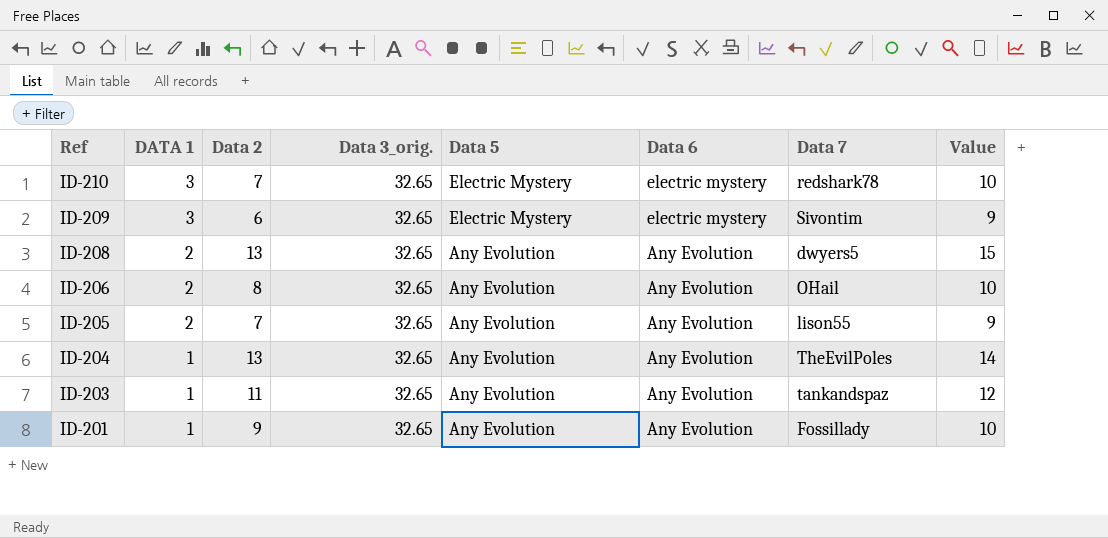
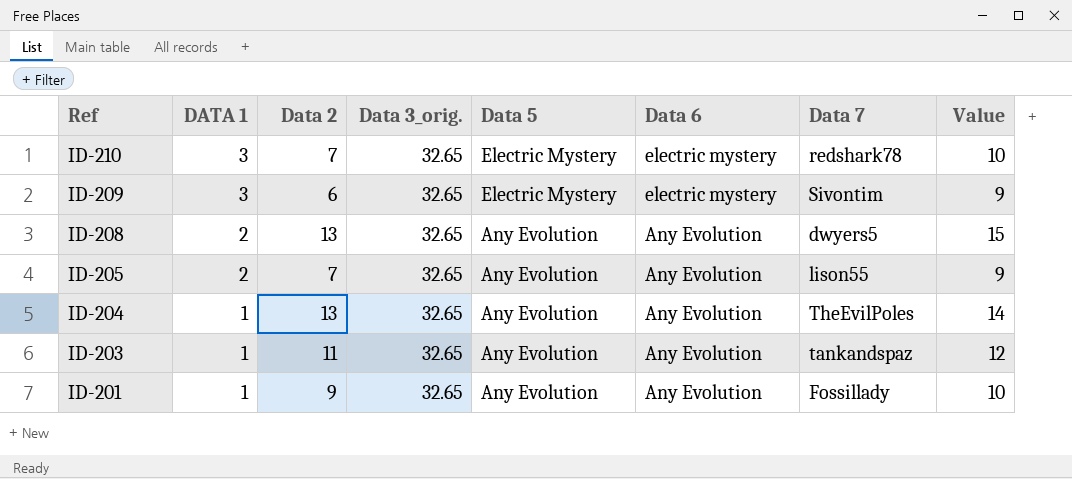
row ID-206: 2 | 8 | 32.65 | Any Evolution | Any Evolution | OHail | 10 -> none

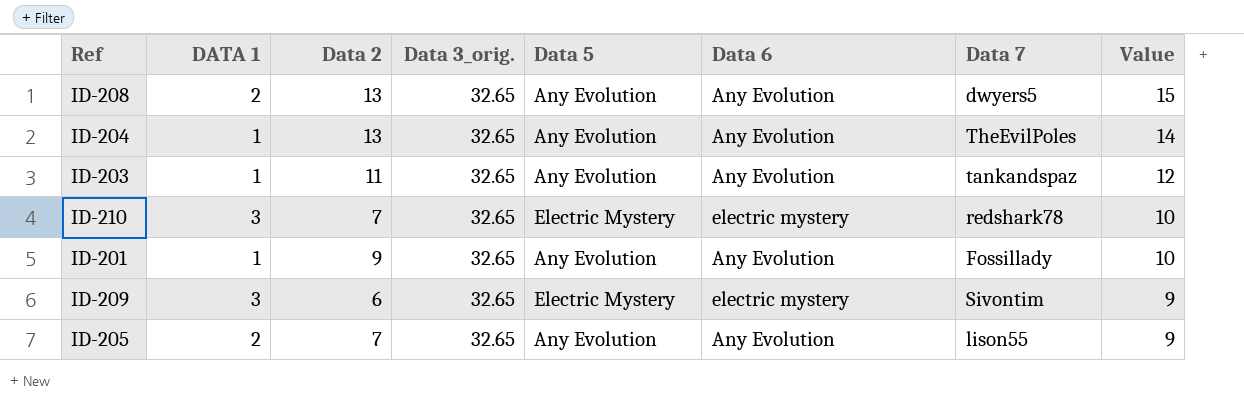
row order: Ref descending -> Value descending

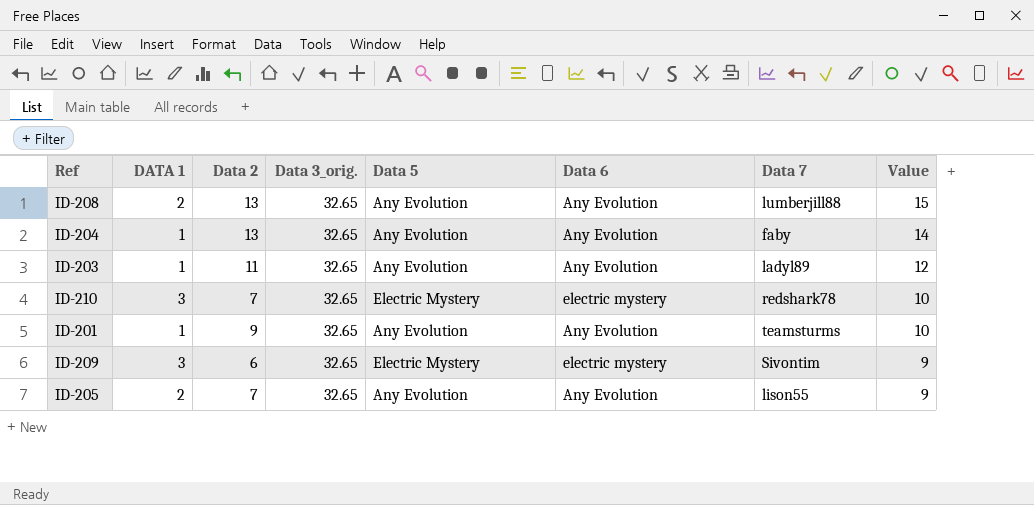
ID-208 | Data 7: dwyers5 -> lumberjill88
ID-204 | Data 7: TheEvilPoles -> faby
ID-203 | Data 7: tankandspaz -> ladyl89
ID-201 | Data 7: Fossillady -> teamsturms

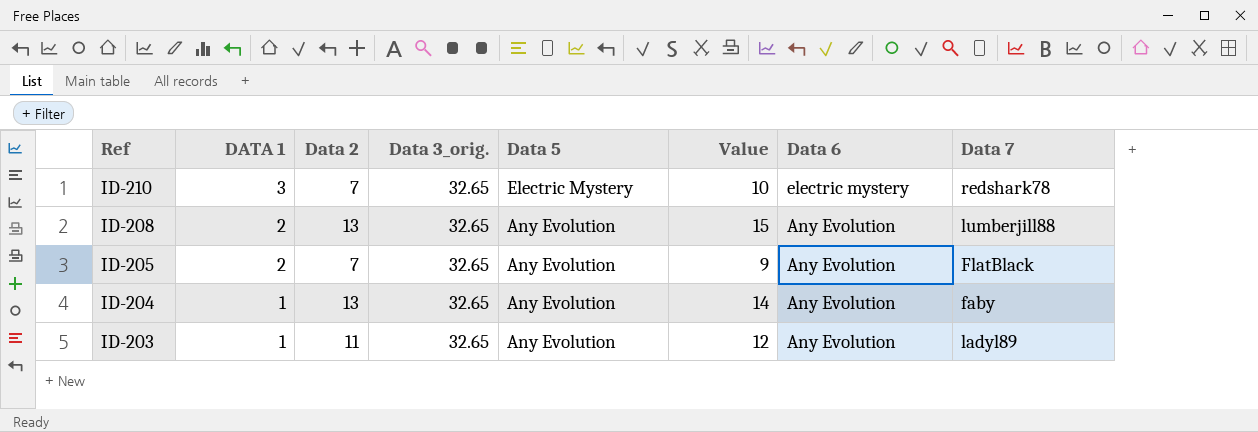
row order: Value descending -> Ref descending
column Value | position: 8 -> 6
row ID-201: 1 | 9 | 32.65 | Any Evolution | Any Evolution | teamsturms | 10 -> none
row ID-209: 3 | 6 | 32.65 | Electric Mystery | electric mystery | Sivontim | 9 -> none
ID-205 | Data 7: lison55 -> FlatBlack

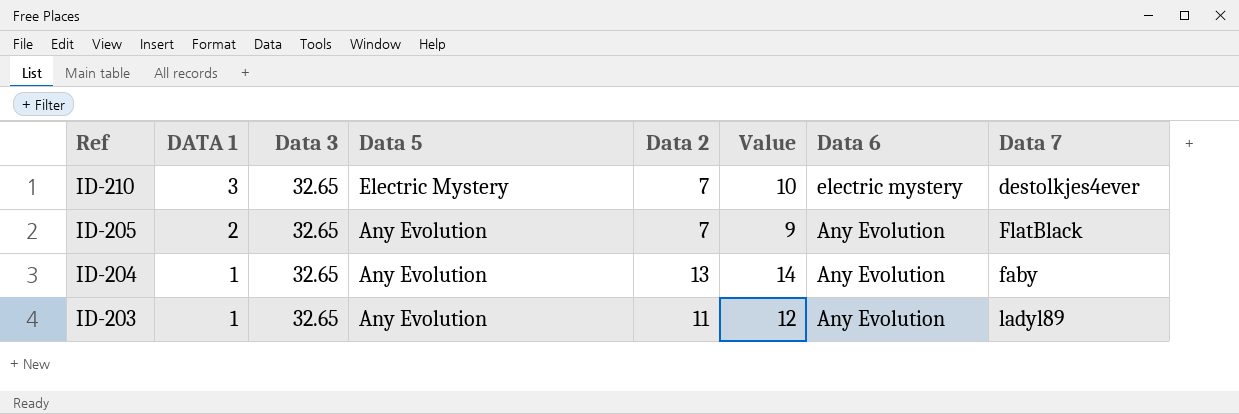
column name: Data 3_orig. -> Data 3
column Data 2 | position: 3 -> 5
row ID-208: 2 | 13 | 32.65 | Any Evolution | 15 | Any Evolution | lumberjill88 -> none
ID-210 | Data 7: redshark78 -> destolkjes4ever

